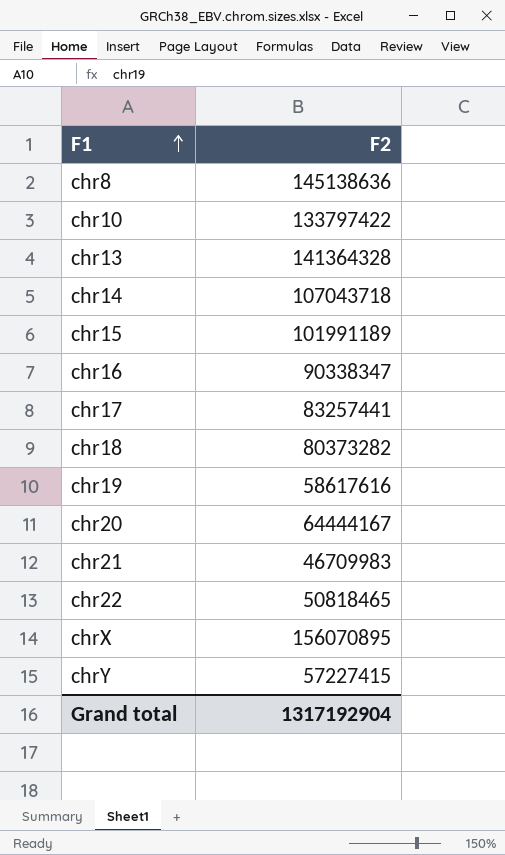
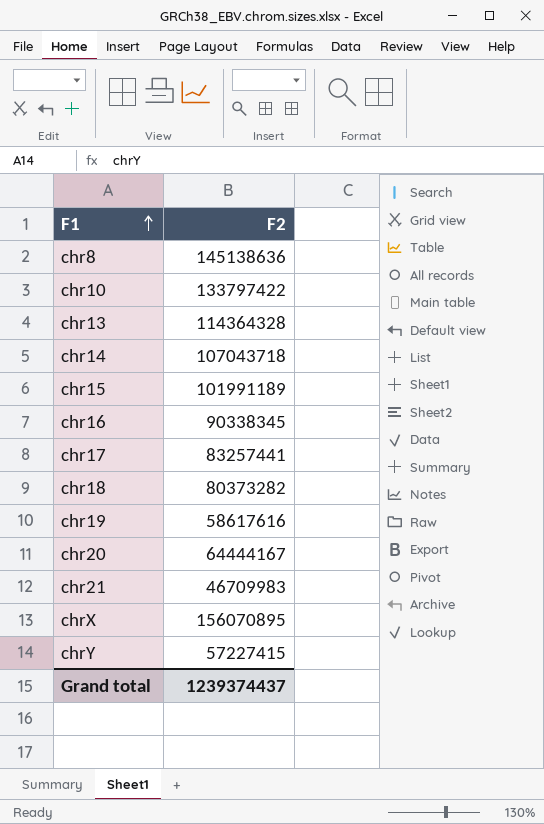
row chr22: 50818465 -> none
chr13 | F2: 141364328 -> 114364328
chr16 | F2: 90338347 -> 90338345
Grand total | F2: 1317192904 -> 1239374437

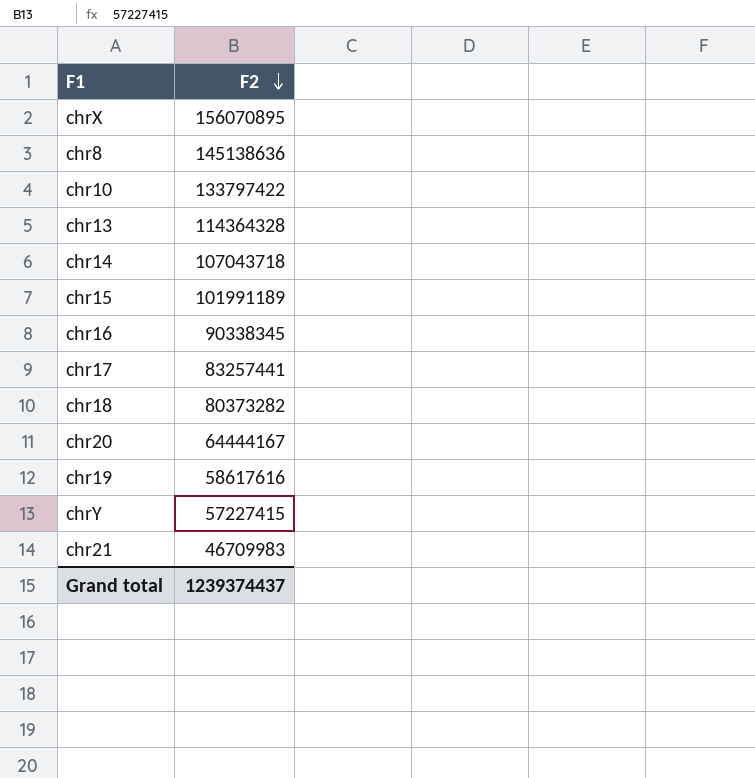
row order: F1 ascending -> F2 descending

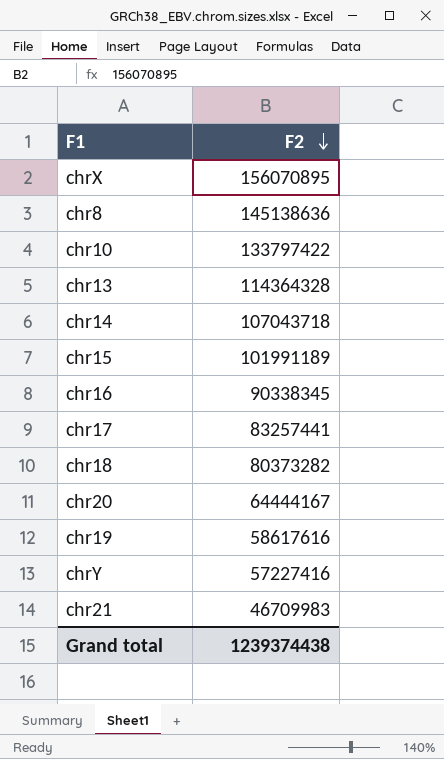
chrY | F2: 57227415 -> 57227416
Grand total | F2: 1239374437 -> 1239374438

